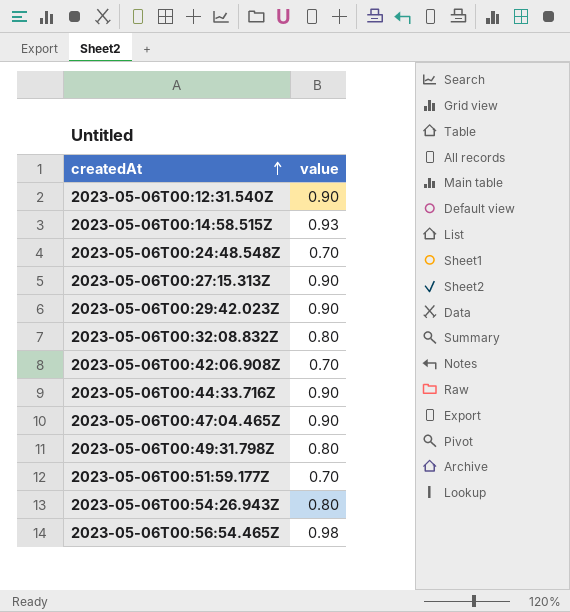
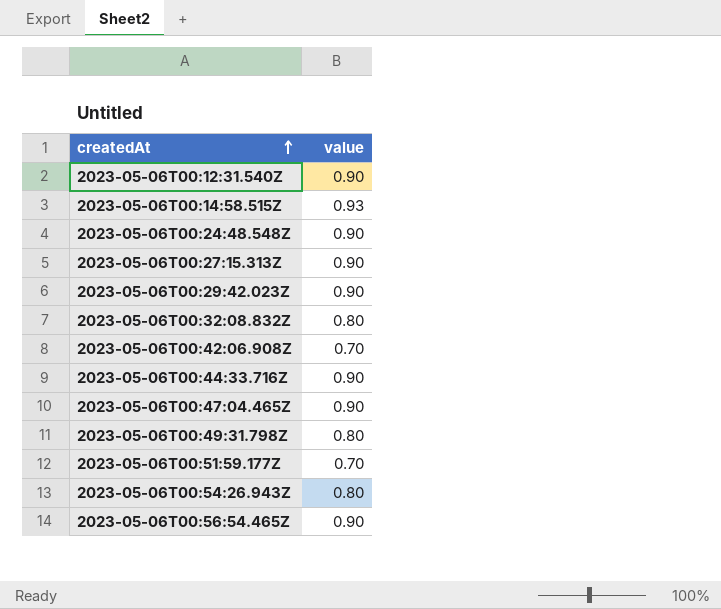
2023-05-06T00:24:48.548Z | value: 0.70 -> 0.90
2023-05-06T00:56:54.465Z | value: 0.98 -> 0.90

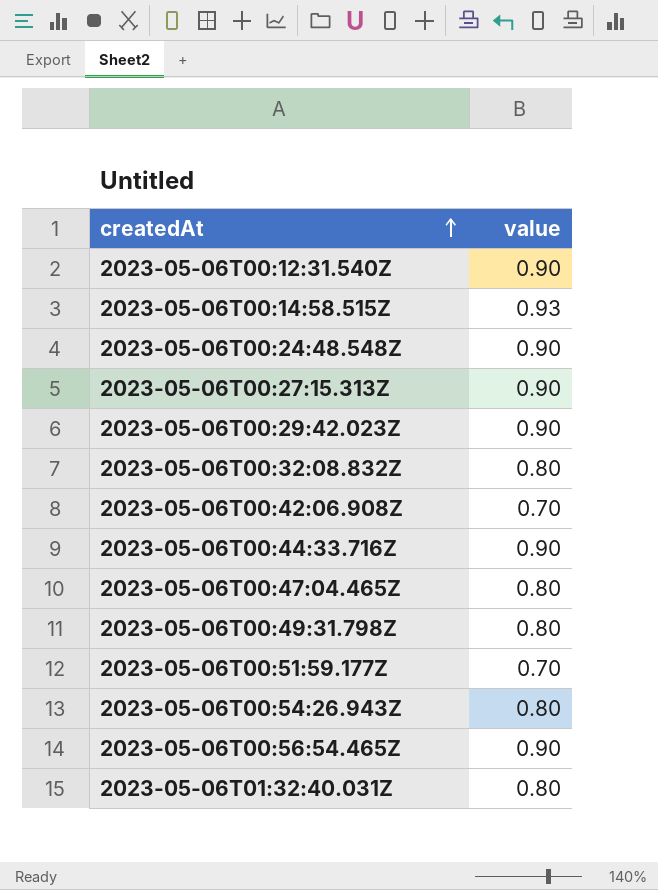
2023-05-06T00:47:04.465Z | value: 0.90 -> 0.80
row 2023-05-06T01:32:40.031Z: none -> 0.80

